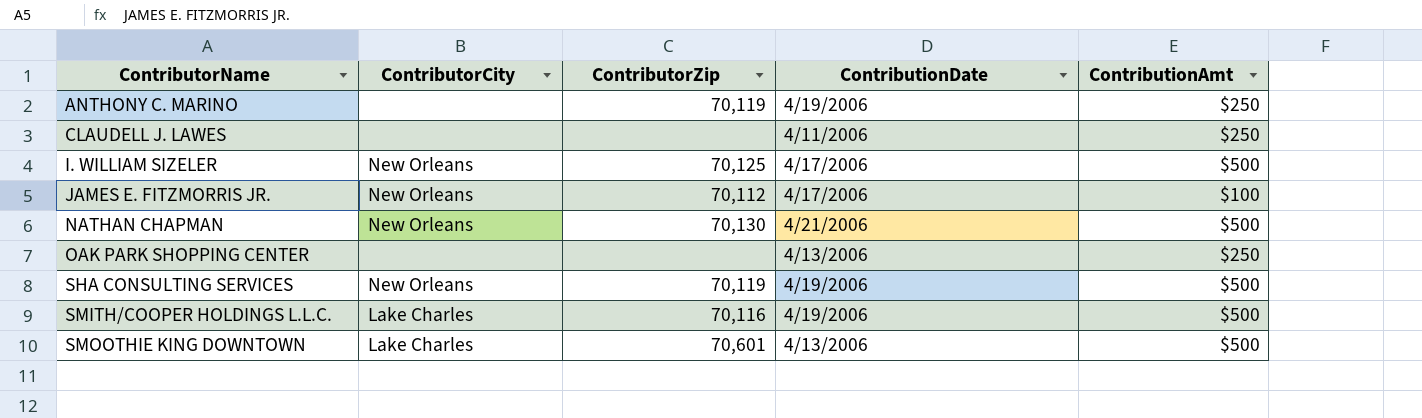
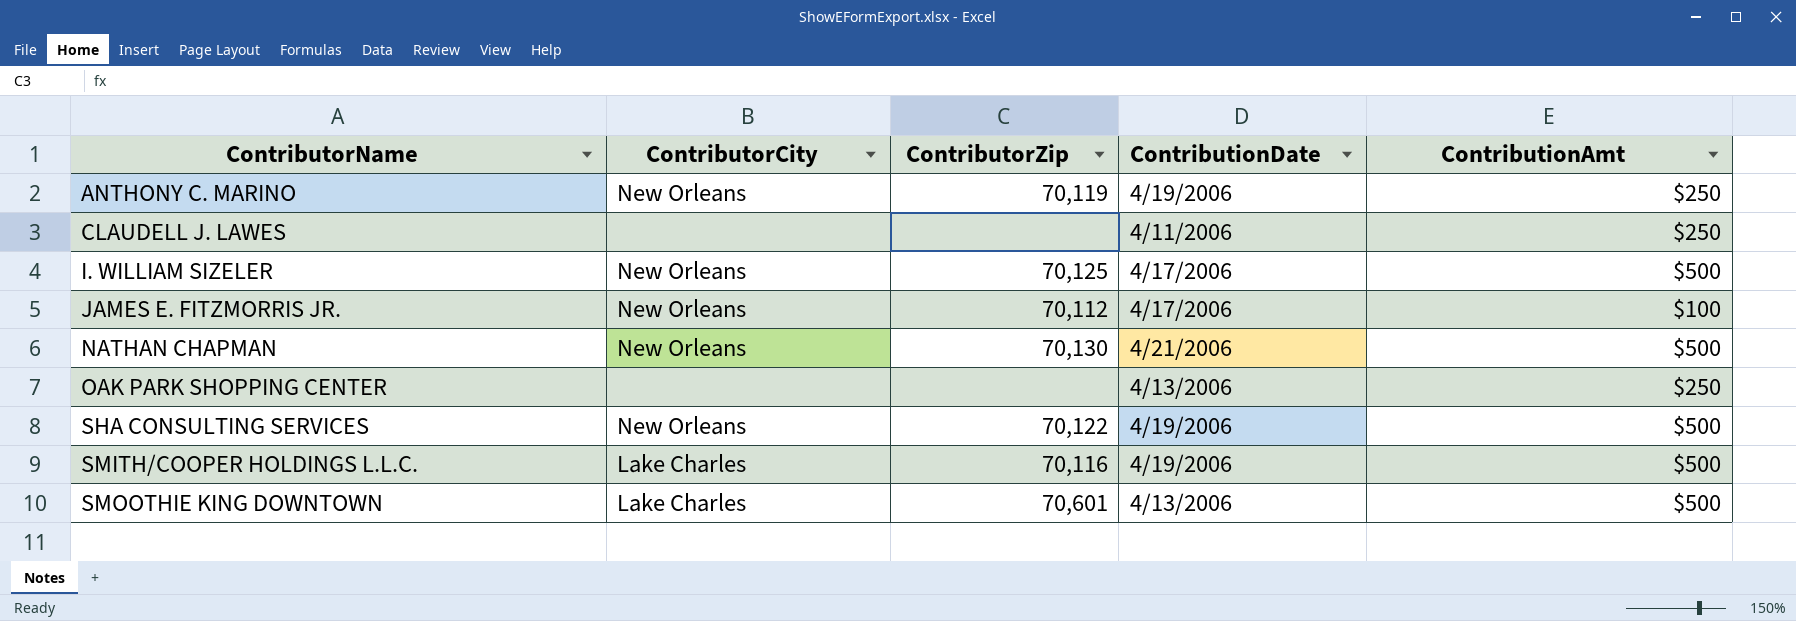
ANTHONY C. MARINO | ContributorCity: none -> New Orleans
SHA CONSULTING SERVICES | ContributorZip: 70,119 -> 70,122

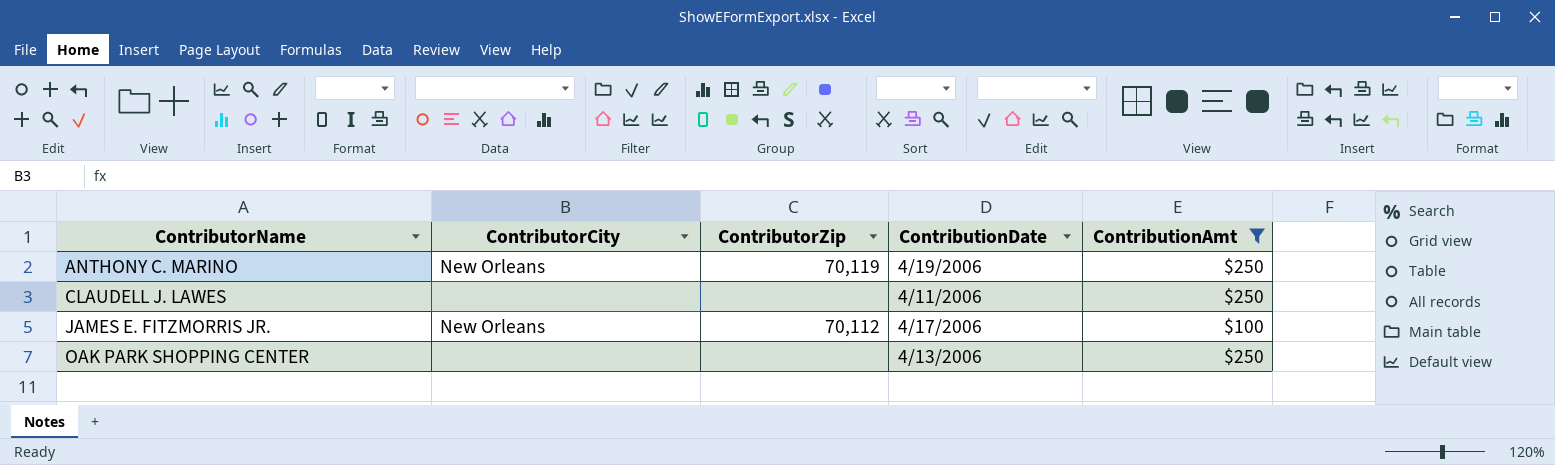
filter: none -> ContributionAmt != $500

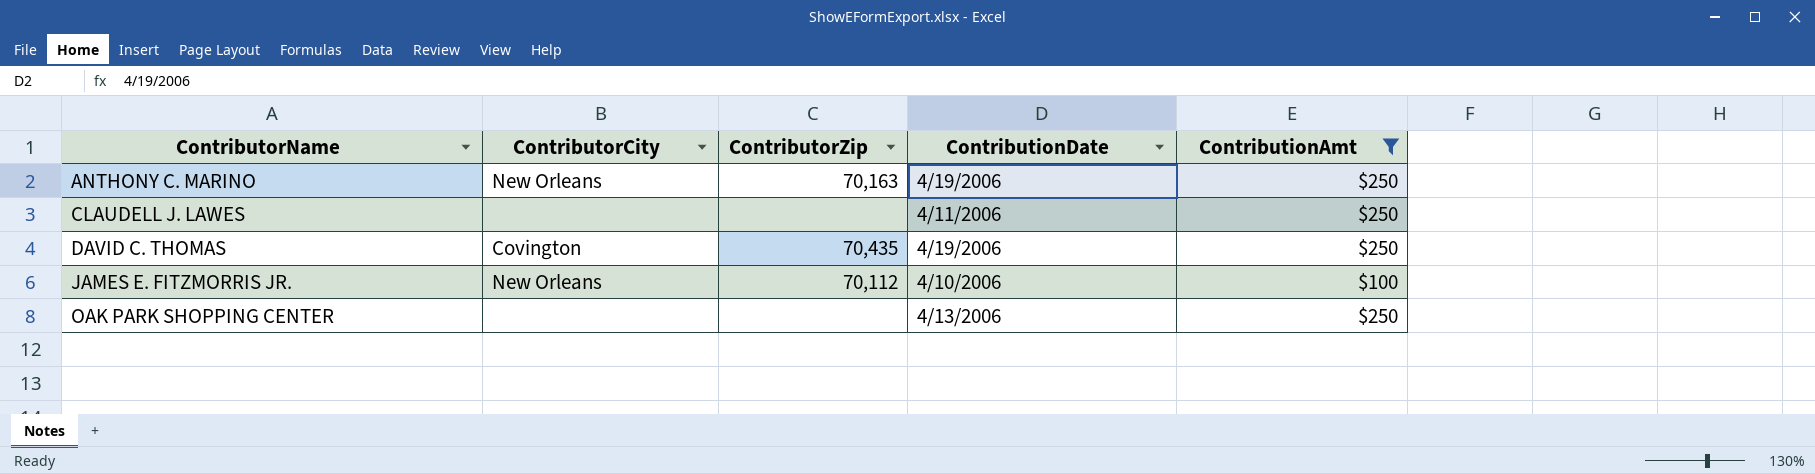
ANTHONY C. MARINO | ContributorZip: 70,119 -> 70,163
row DAVID C. THOMAS: none -> Covington | 70,435 | 4/19/2006 | $250
JAMES E. FITZMORRIS JR. | ContributionDate: 4/17/2006 -> 4/10/2006

